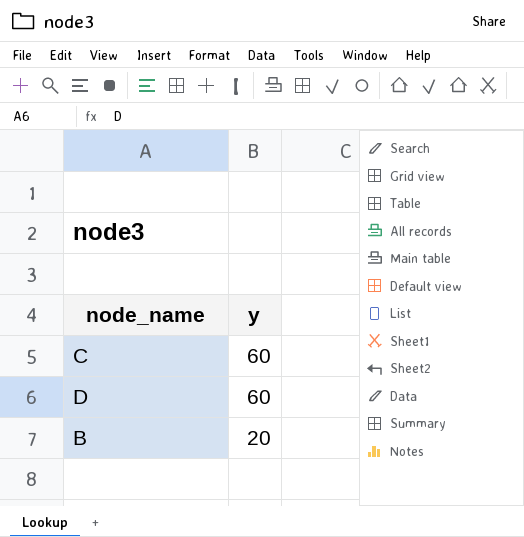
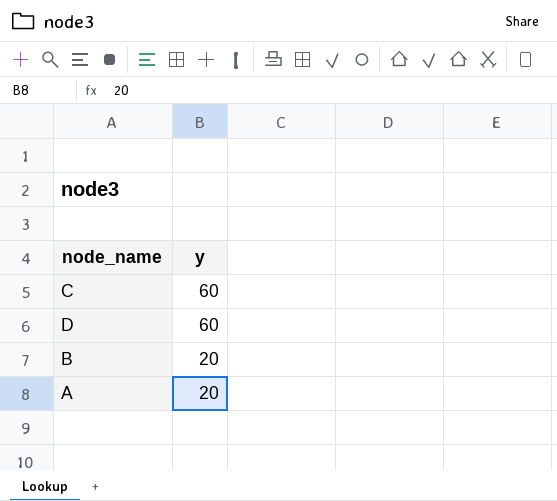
row A: none -> 20

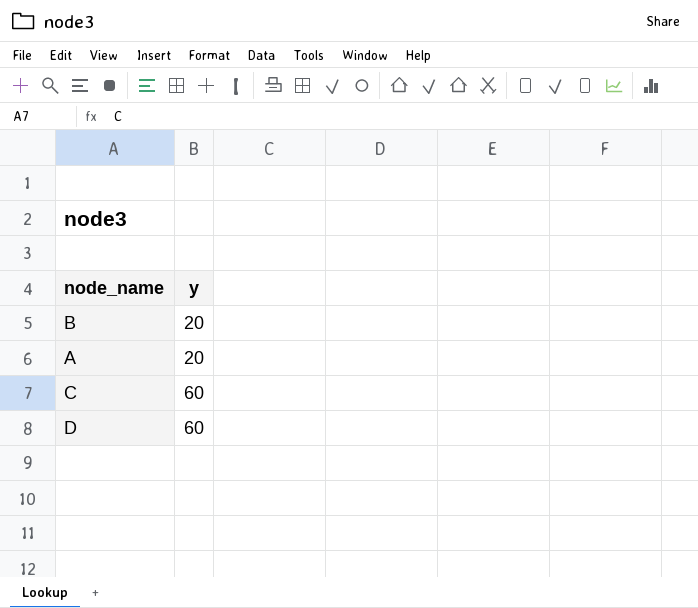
row order: y descending -> y ascending

